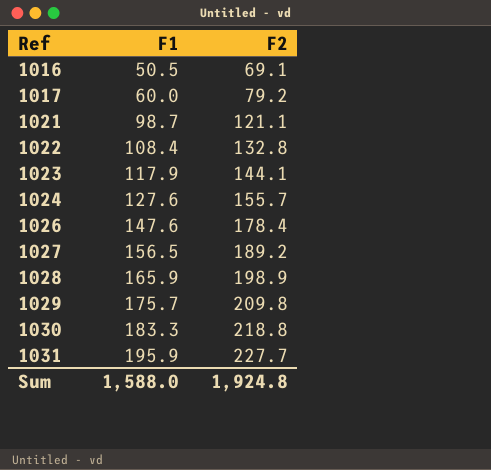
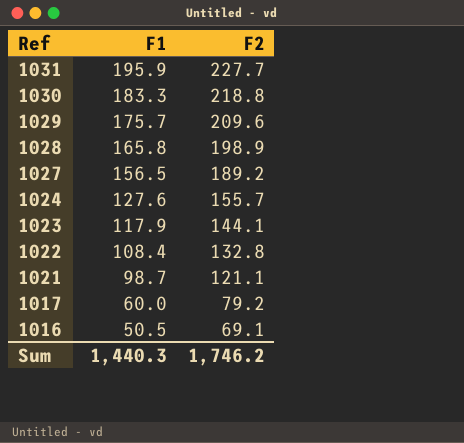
row order: Ref ascending -> Ref descending
row 1026: 147.6 | 178.4 -> none
1029 | F2: 209.8 -> 209.6
1028 | F1: 165.9 -> 165.8
Sum | F1: 1,588.0 -> 1,440.3
Sum | F2: 1,924.8 -> 1,746.2

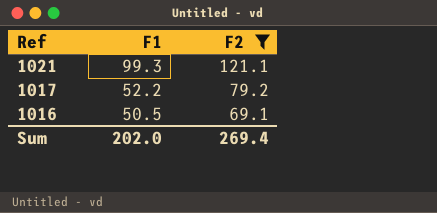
filter: none -> F2 <= 121.1
1021 | F1: 98.7 -> 99.3
1017 | F1: 60.0 -> 52.2
Sum | F1: 1,440.3 -> 202.0
Sum | F2: 1,746.2 -> 269.4

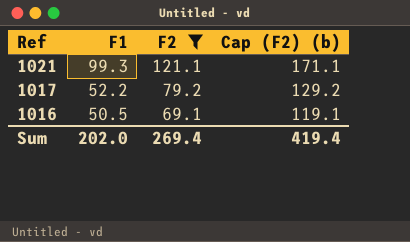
column Cap (F2) (b) | formula: none -> [F2] + 50

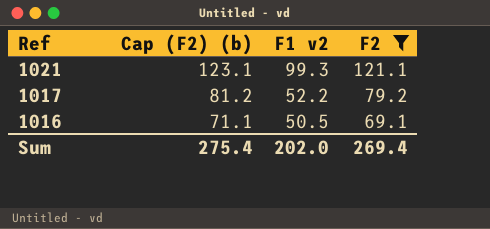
column Cap (F2) (b) | formula: [F2] + 50 -> [F2] + 2
column Cap (F2) (b) | position: 4 -> 2
column name: F1 -> F1 v2
Sum | Cap (F2) (b): 419.4 -> 275.4

